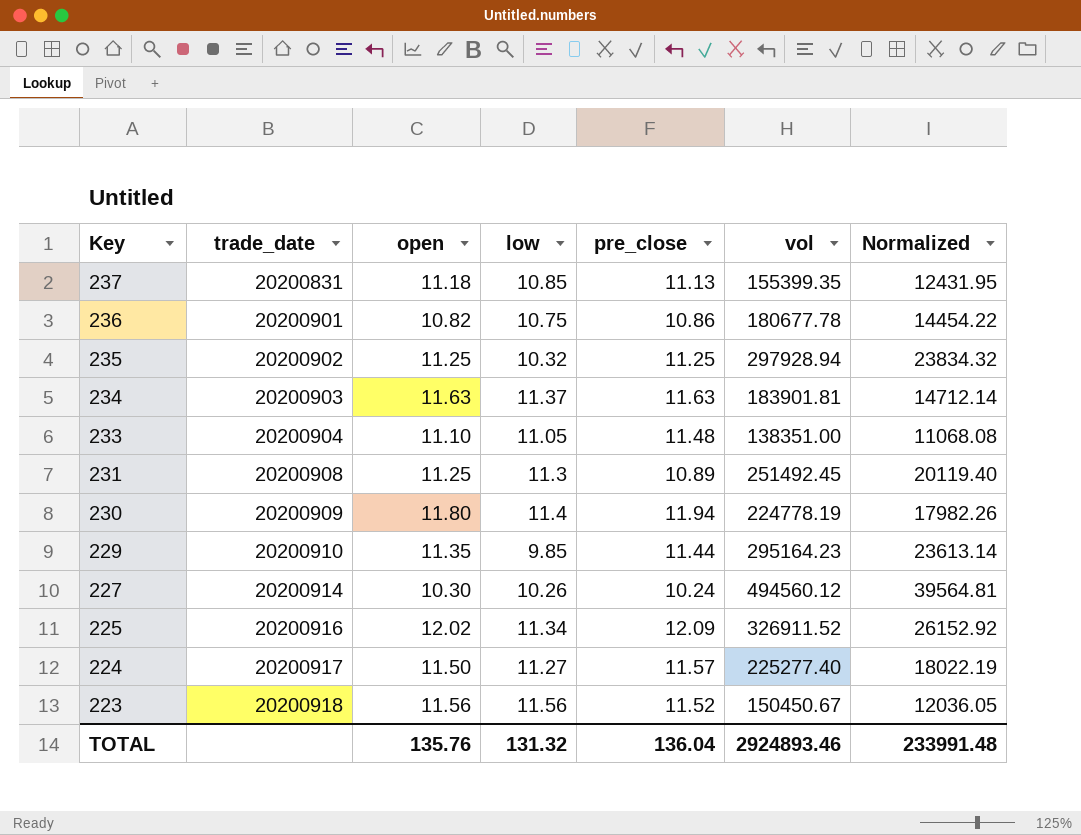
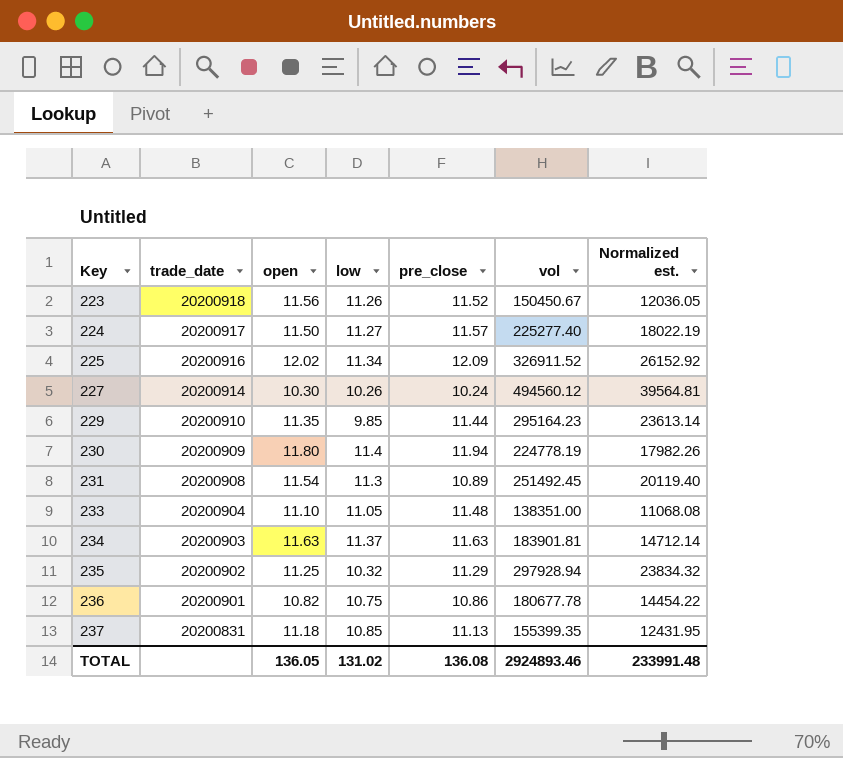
row order: Key descending -> Key ascending
column name: Normalized -> Normalized est.
223 | low: 11.56 -> 11.26
231 | open: 11.25 -> 11.54
235 | pre_close: 11.25 -> 11.29
TOTAL | open: 135.76 -> 136.05
TOTAL | low: 131.32 -> 131.02
TOTAL | pre_close: 136.04 -> 136.08

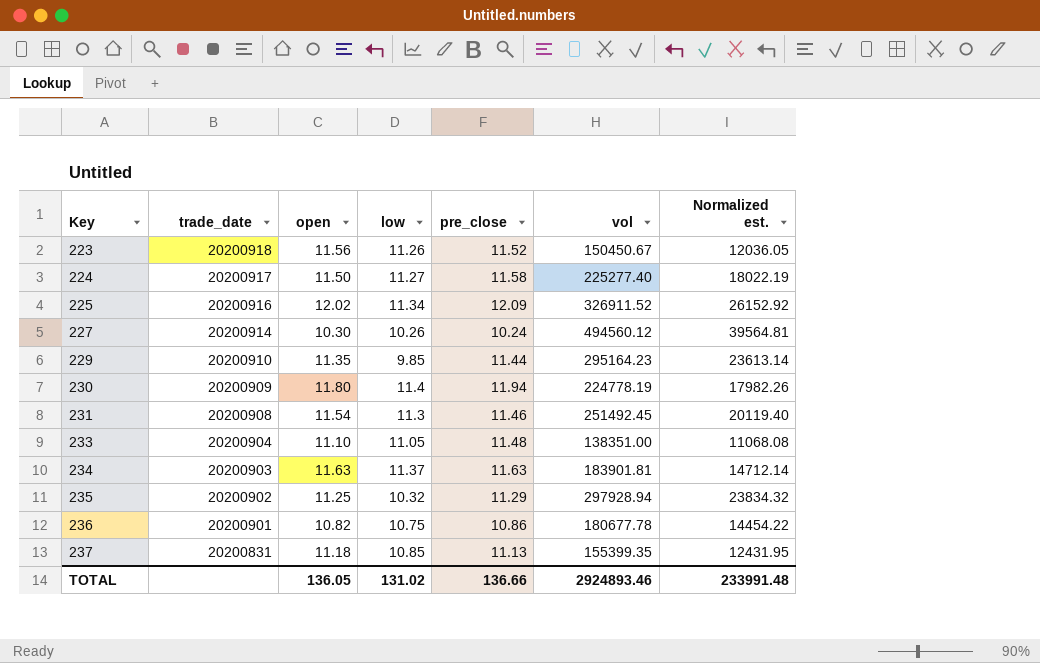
224 | pre_close: 11.57 -> 11.58
231 | pre_close: 10.89 -> 11.46
TOTAL | pre_close: 136.08 -> 136.66

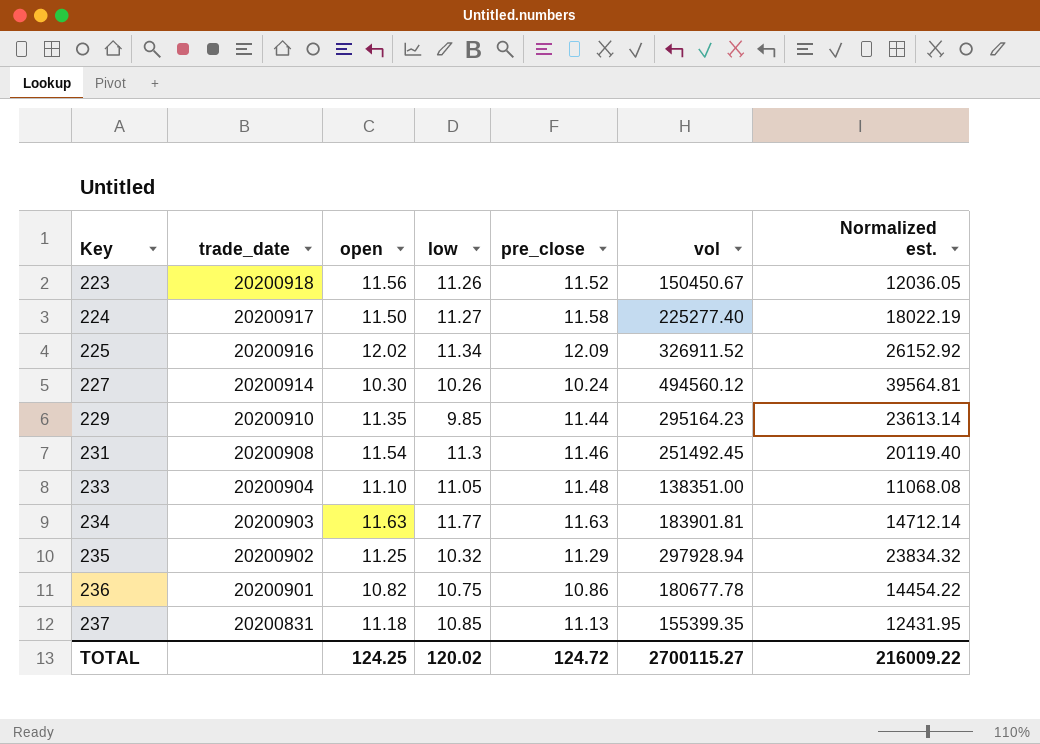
row 230: 20200909 | 11.80 | 11.4 | 11.94 | 224778.19 | 17982.26 -> none
234 | low: 11.37 -> 11.77
TOTAL | open: 136.05 -> 124.25
TOTAL | low: 131.02 -> 120.02
TOTAL | pre_close: 136.66 -> 124.72
TOTAL | vol: 2924893.46 -> 2700115.27
TOTAL | Normalized est.: 233991.48 -> 216009.22

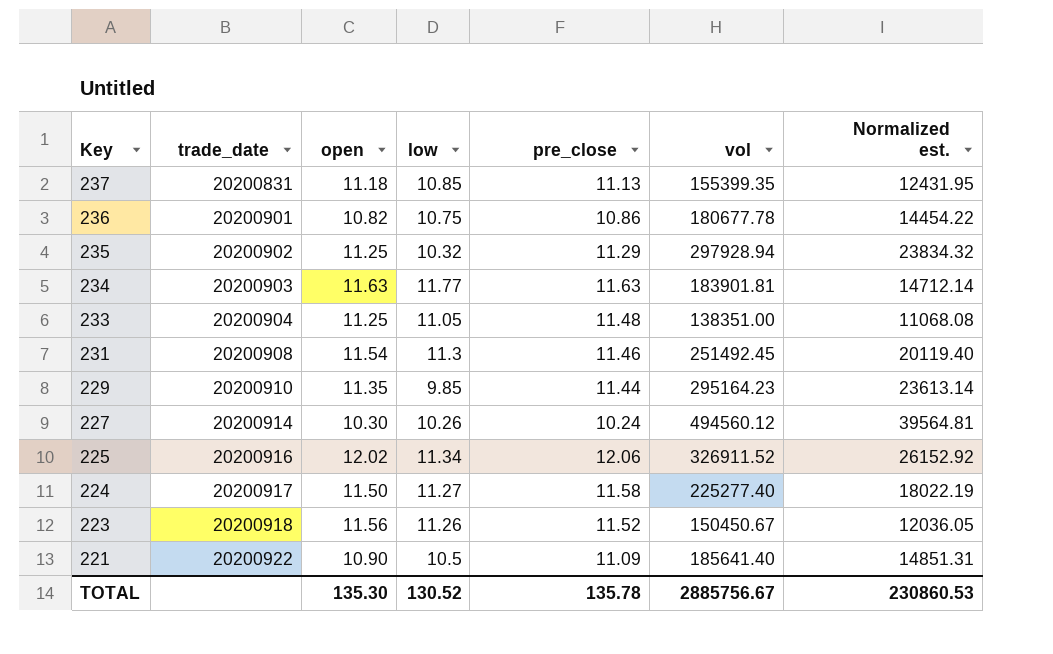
row order: Key ascending -> Key descending
233 | open: 11.10 -> 11.25
225 | pre_close: 12.09 -> 12.06
row 221: none -> 20200922 | 10.90 | 10.5 | 11.09 | 185641.40 | 14851.31
TOTAL | open: 124.25 -> 135.30
TOTAL | low: 120.02 -> 130.52
TOTAL | pre_close: 124.72 -> 135.78
TOTAL | vol: 2700115.27 -> 2885756.67
TOTAL | Normalized est.: 216009.22 -> 230860.53

